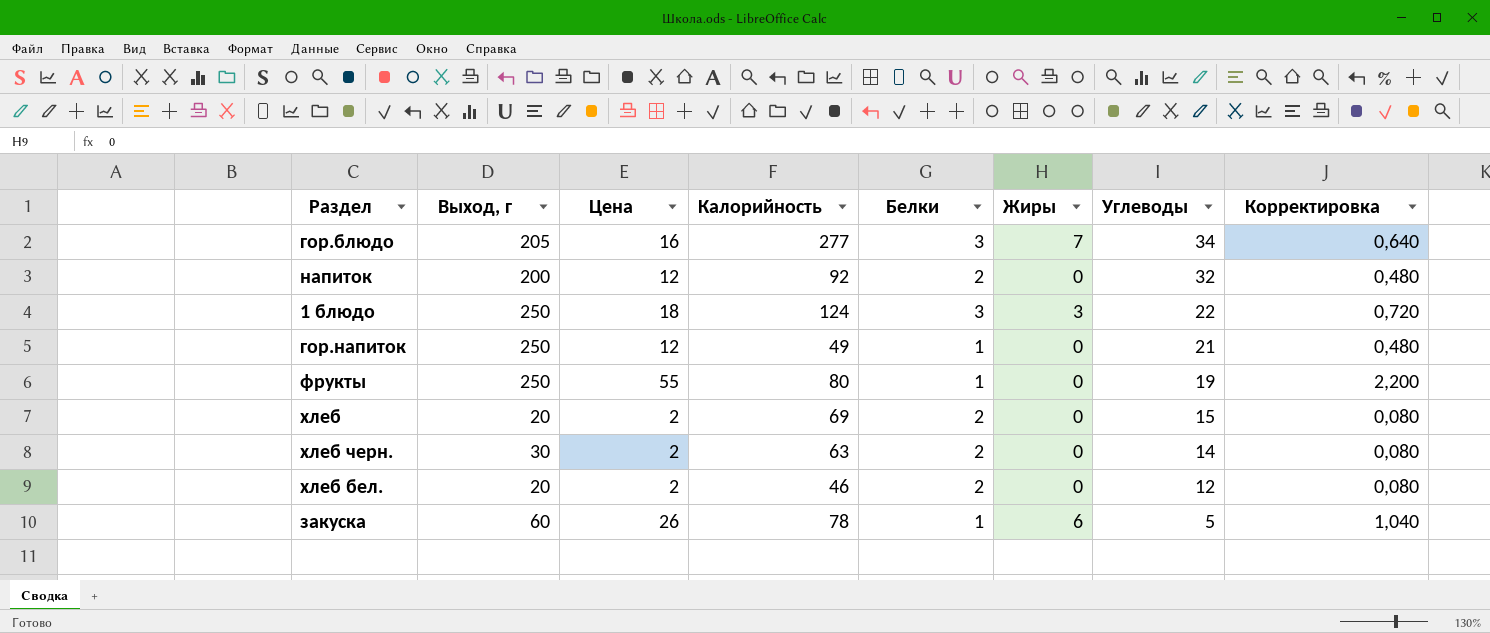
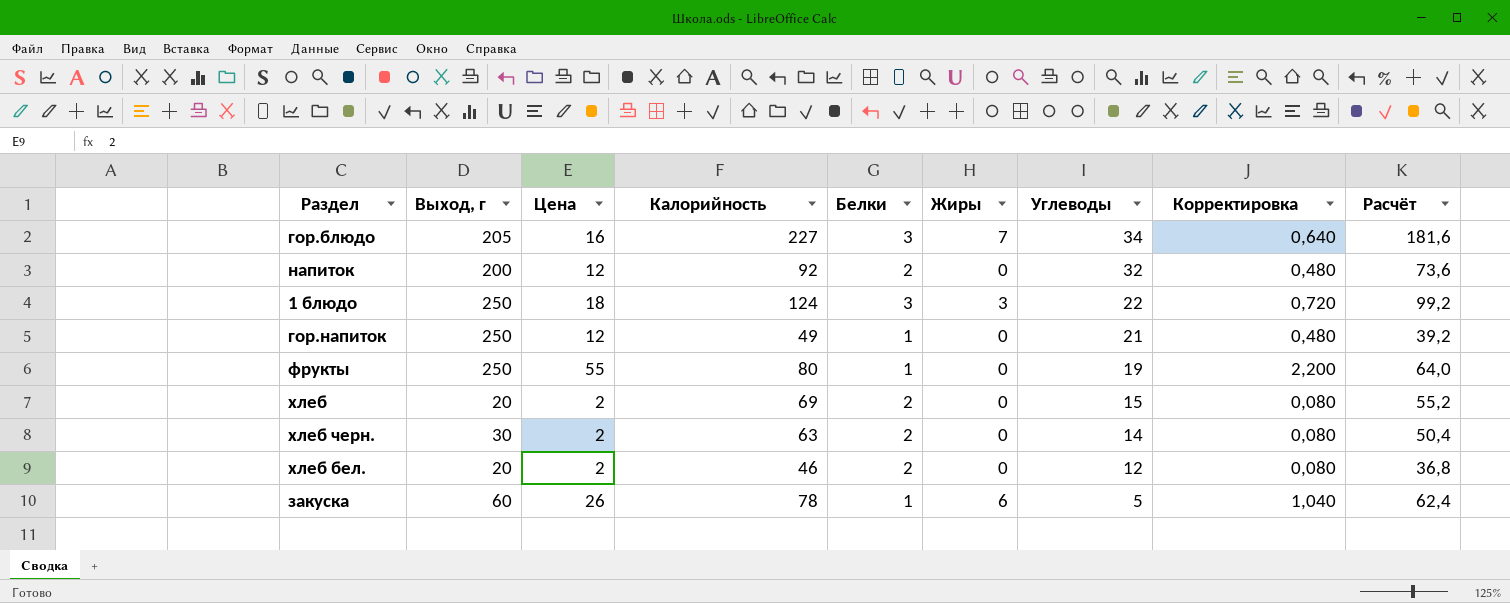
column Расчёт | formula: none -> [Калорийность] * 0,8
гор.блюдо | Калорийность: 277 -> 227

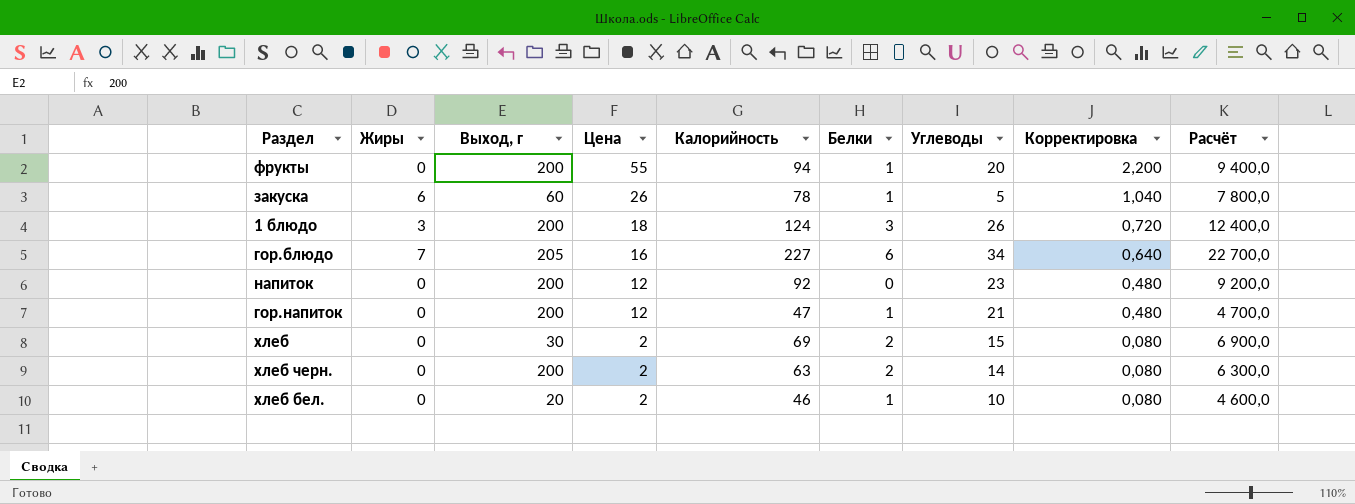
row order: Углеводы descending -> Цена descending
column Жиры | position: 6 -> 2
column Расчёт | formula: [Калорийность] * 0,8 -> [Калорийность] * 100
фрукты | Выход, г: 250 -> 200
фрукты | Калорийность: 80 -> 94
фрукты | Углеводы: 19 -> 20
1 блюдо | Выход, г: 250 -> 200
1 блюдо | Углеводы: 22 -> 26
гор.блюдо | Белки: 3 -> 6
напиток | Белки: 2 -> 0
напиток | Углеводы: 32 -> 23
гор.напиток | Выход, г: 250 -> 200
гор.напиток | Калорийность: 49 -> 47
хлеб | Выход, г: 20 -> 30
хлеб черн. | Выход, г: 30 -> 200
хлеб бел. | Белки: 2 -> 1
хлеб бел. | Углеводы: 12 -> 10

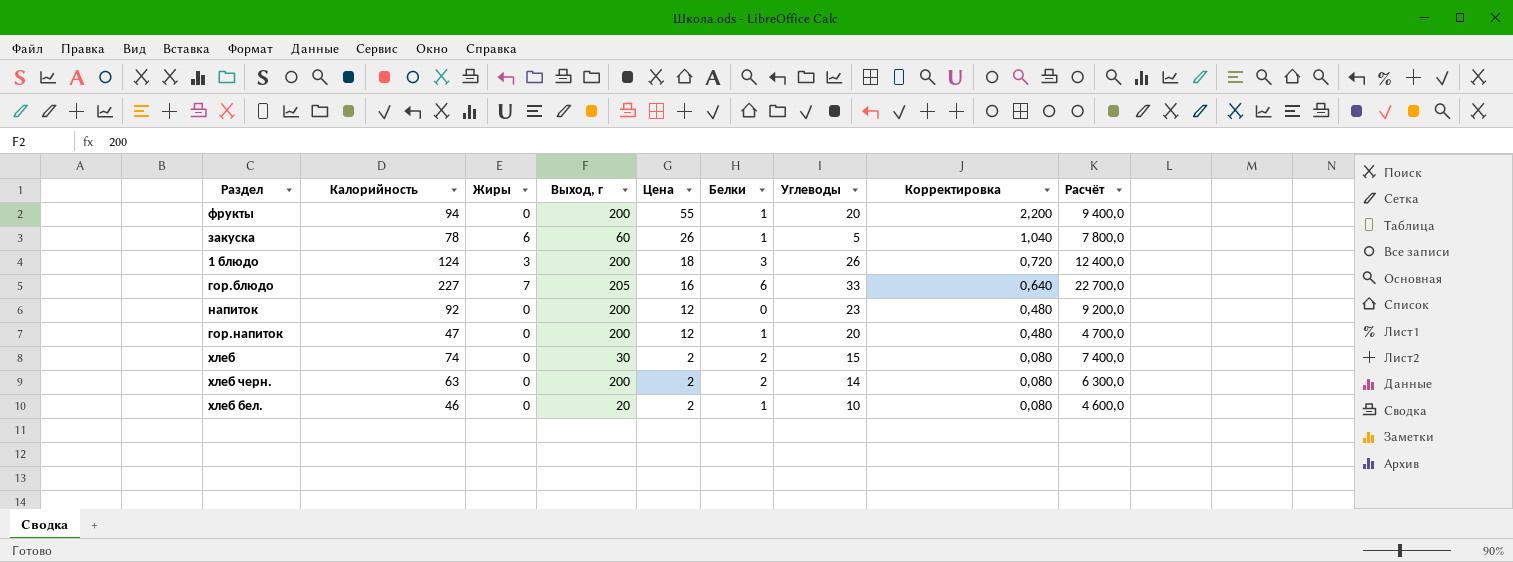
column Калорийность | position: 5 -> 2
гор.блюдо | Углеводы: 34 -> 33
гор.напиток | Углеводы: 21 -> 20
хлеб | Калорийность: 69 -> 74
хлеб | Расчёт: 6 900,0 -> 7 400,0

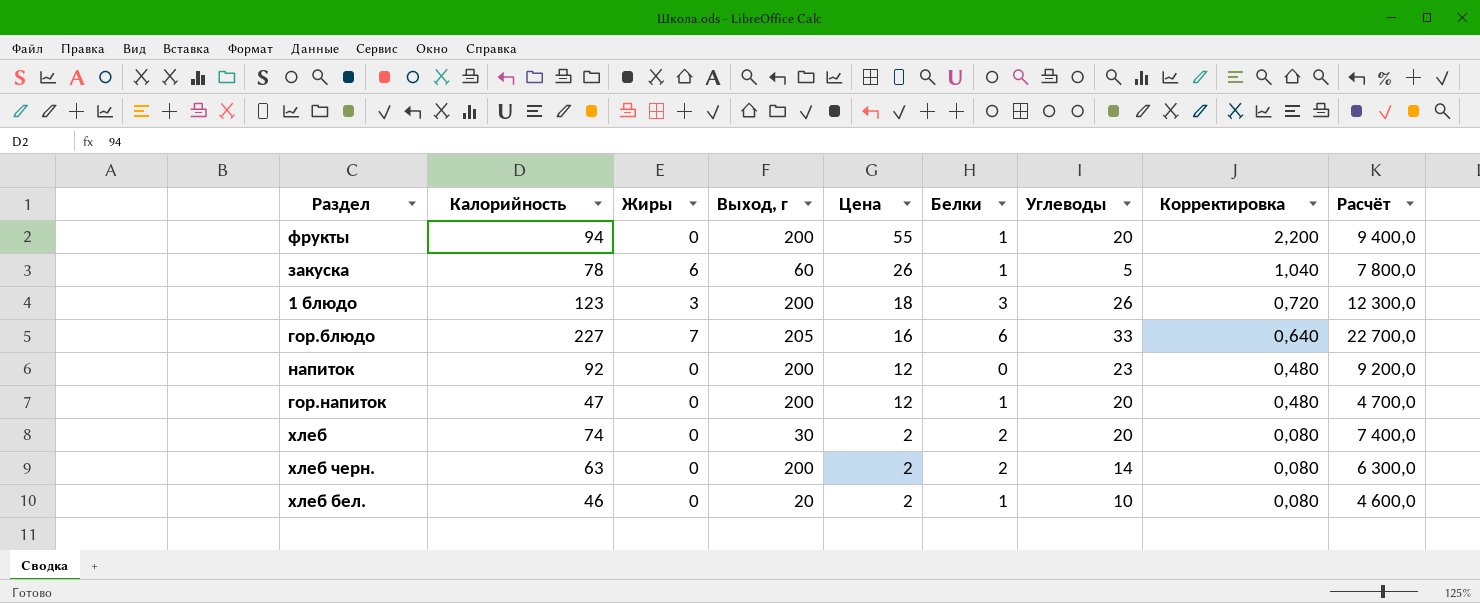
1 блюдо | Калорийность: 124 -> 123
1 блюдо | Расчёт: 12 400,0 -> 12 300,0
хлеб | Углеводы: 15 -> 20

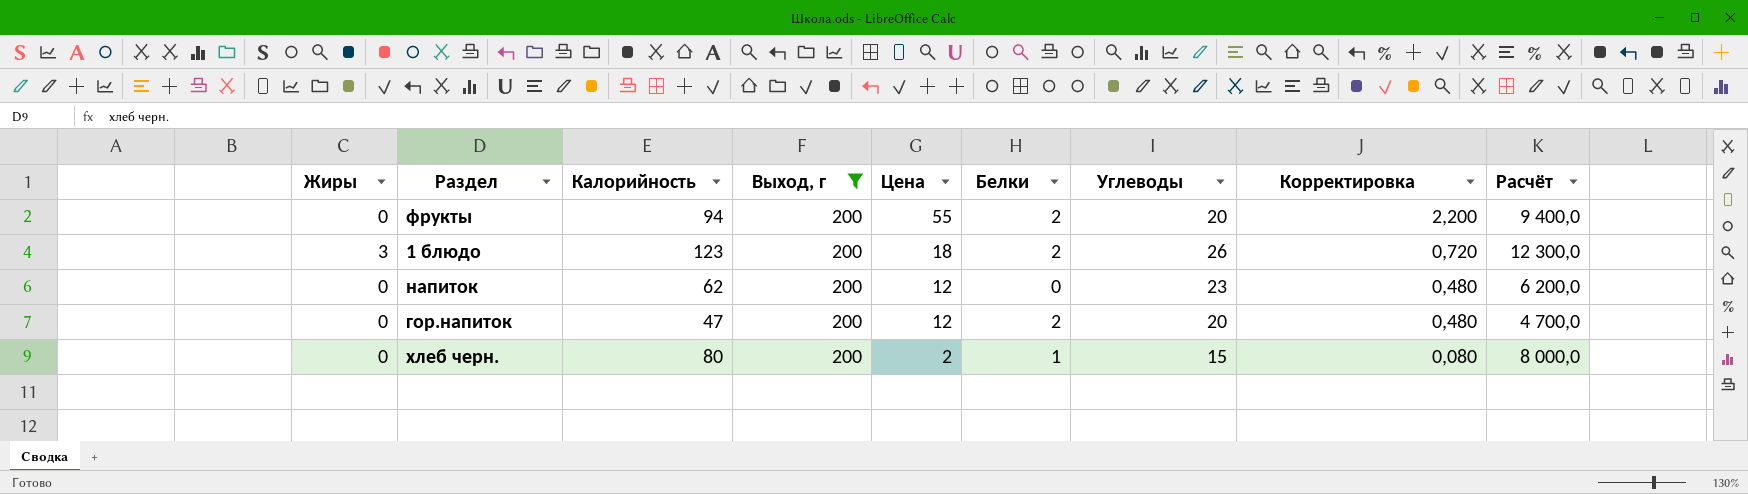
filter: none -> Выход, г = 200
column Жиры | position: 3 -> 1
фрукты | Белки: 1 -> 2
1 блюдо | Белки: 3 -> 2
напиток | Калорийность: 92 -> 62
напиток | Расчёт: 9 200,0 -> 6 200,0
гор.напиток | Белки: 1 -> 2
хлеб черн. | Калорийность: 63 -> 80
хлеб черн. | Белки: 2 -> 1
хлеб черн. | Углеводы: 14 -> 15
хлеб черн. | Расчёт: 6 300,0 -> 8 000,0

